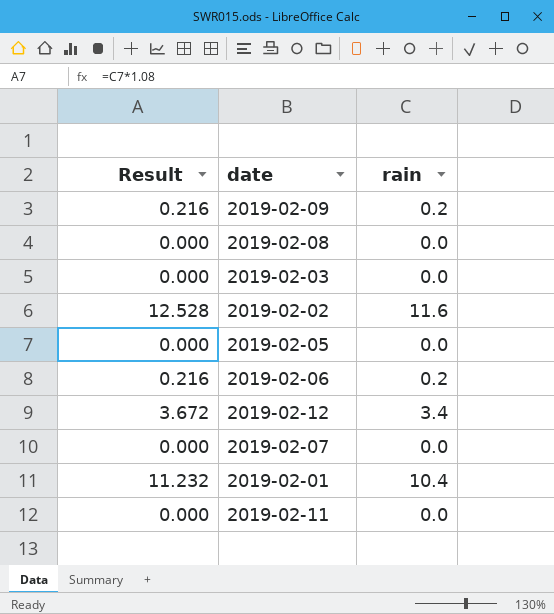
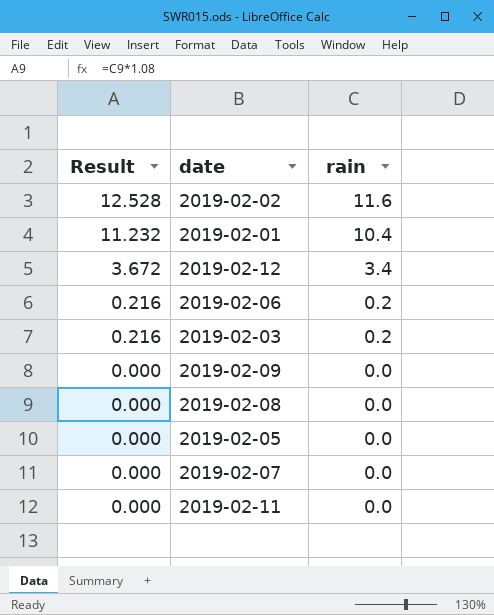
row order: none -> Result descending
2019-02-03 | Result: 0.000 -> 0.216
2019-02-03 | rain: 0.0 -> 0.2
2019-02-09 | Result: 0.216 -> 0.000
2019-02-09 | rain: 0.2 -> 0.0

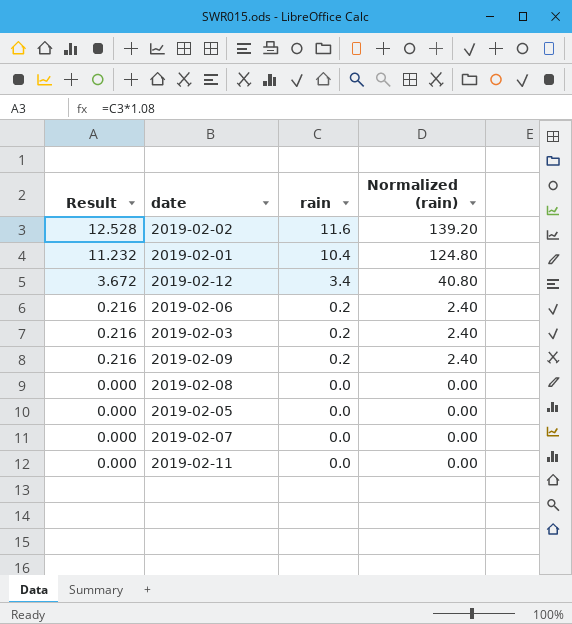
column Normalized (rain) | formula: none -> [rain] * 12
2019-02-09 | Result: 0.000 -> 0.216
2019-02-09 | rain: 0.0 -> 0.2

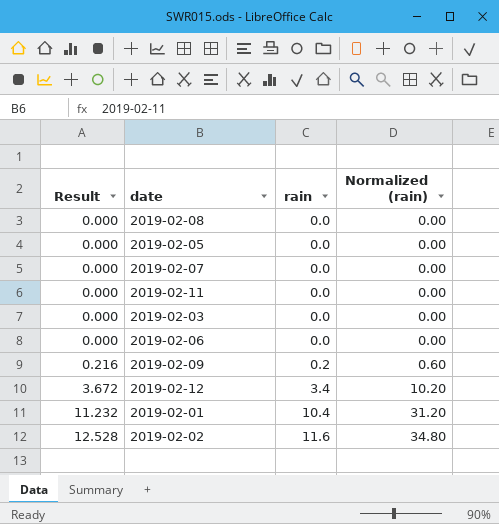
row order: Result descending -> Result ascending
column Normalized (rain) | formula: [rain] * 12 -> [rain] * 3
2019-02-03 | Result: 0.216 -> 0.000
2019-02-03 | rain: 0.2 -> 0.0
2019-02-06 | Result: 0.216 -> 0.000
2019-02-06 | rain: 0.2 -> 0.0

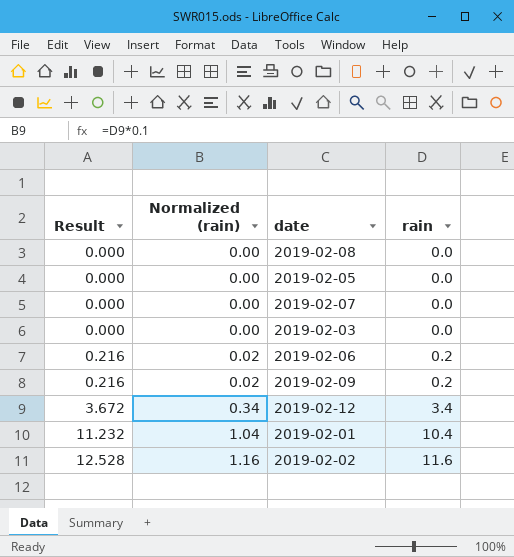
column Normalized (rain) | formula: [rain] * 3 -> [rain] * 0.1
column Normalized (rain) | position: 4 -> 2
row 2019-02-11: 0.000 | 0.0 | 0.00 -> none
2019-02-06 | Result: 0.000 -> 0.216
2019-02-06 | rain: 0.0 -> 0.2

